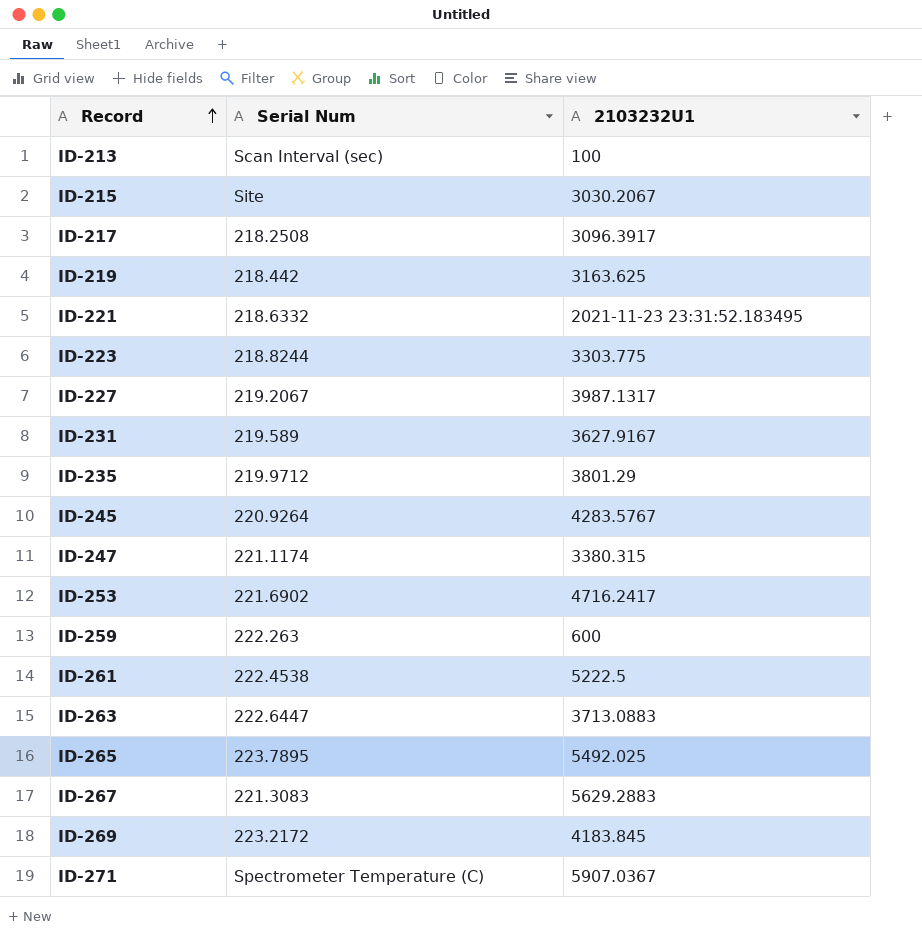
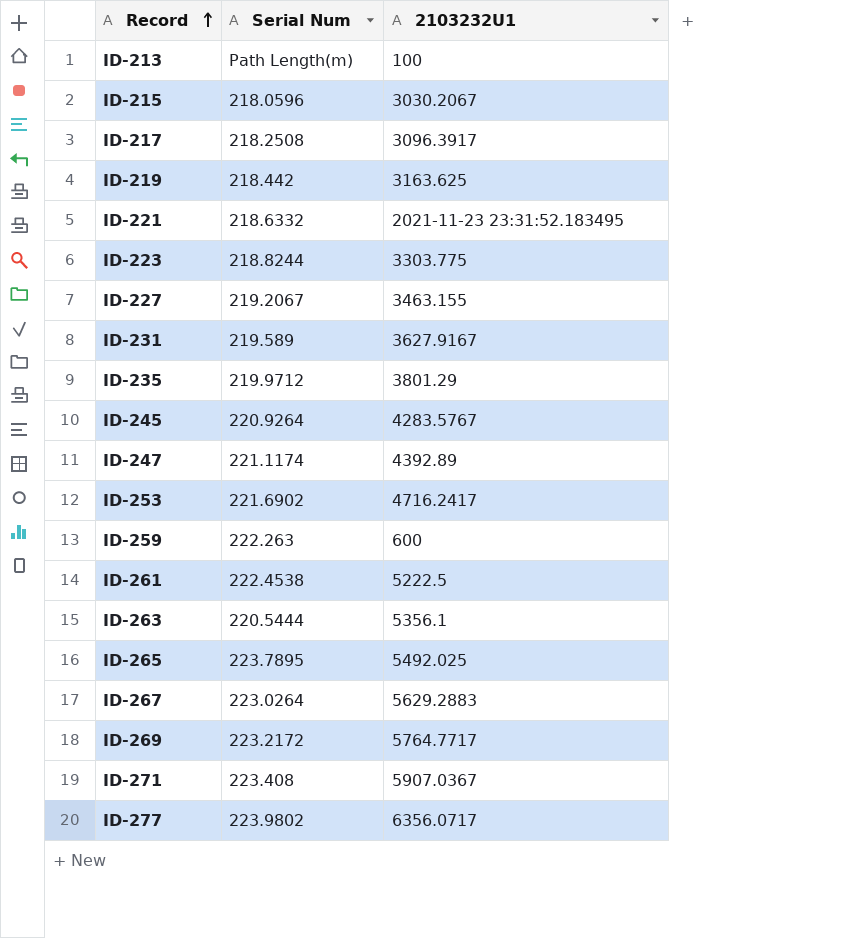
ID-213 | Serial Num: Scan Interval (sec) -> Path Length(m)
ID-215 | Serial Num: Site -> 218.0596
ID-227 | 2103232U1: 3987.1317 -> 3463.155
ID-247 | 2103232U1: 3380.315 -> 4392.89
ID-263 | Serial Num: 222.6447 -> 220.5444
ID-263 | 2103232U1: 3713.0883 -> 5356.1
ID-267 | Serial Num: 221.3083 -> 223.0264
ID-269 | 2103232U1: 4183.845 -> 5764.7717
ID-271 | Serial Num: Spectrometer Temperature (C) -> 223.408
row ID-277: none -> 223.9802 | 6356.0717

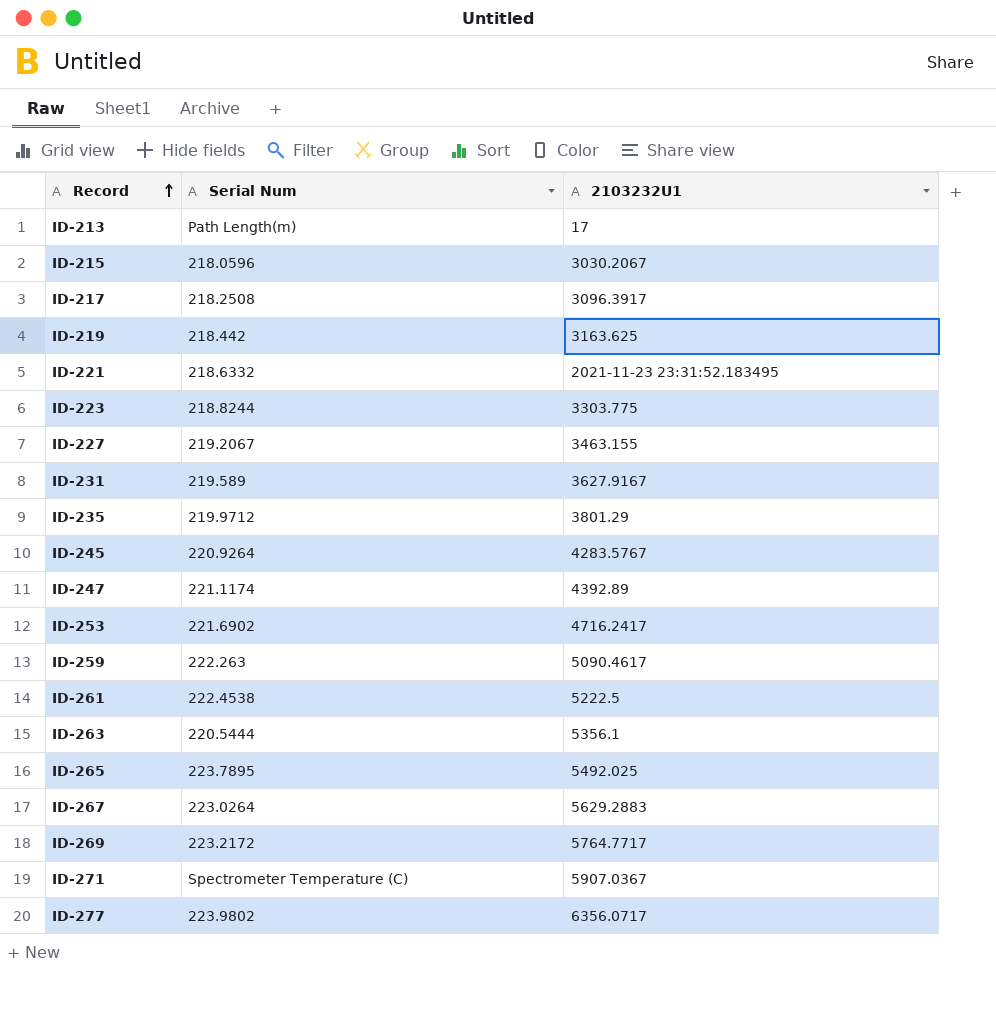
ID-213 | 2103232U1: 100 -> 17
ID-259 | 2103232U1: 600 -> 5090.4617
ID-271 | Serial Num: 223.408 -> Spectrometer Temperature (C)

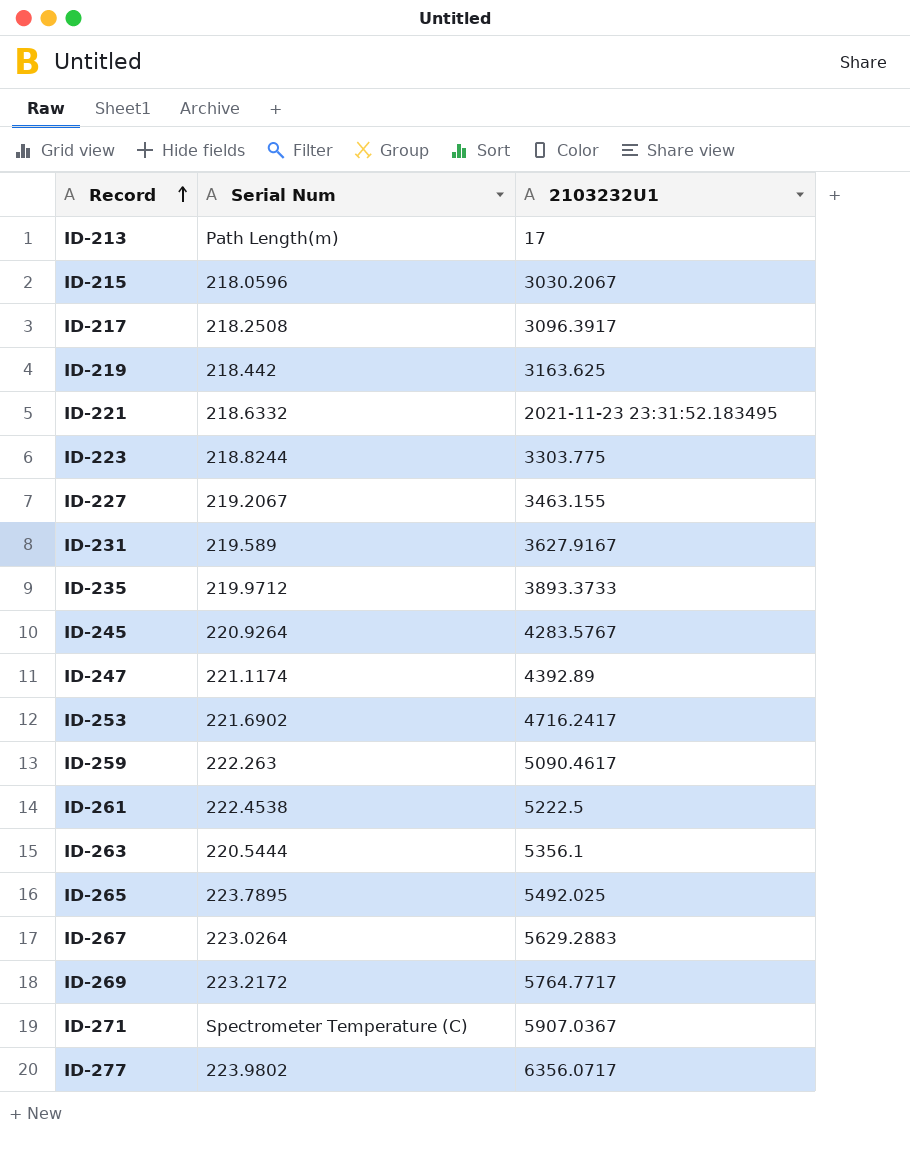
ID-235 | 2103232U1: 3801.29 -> 3893.3733

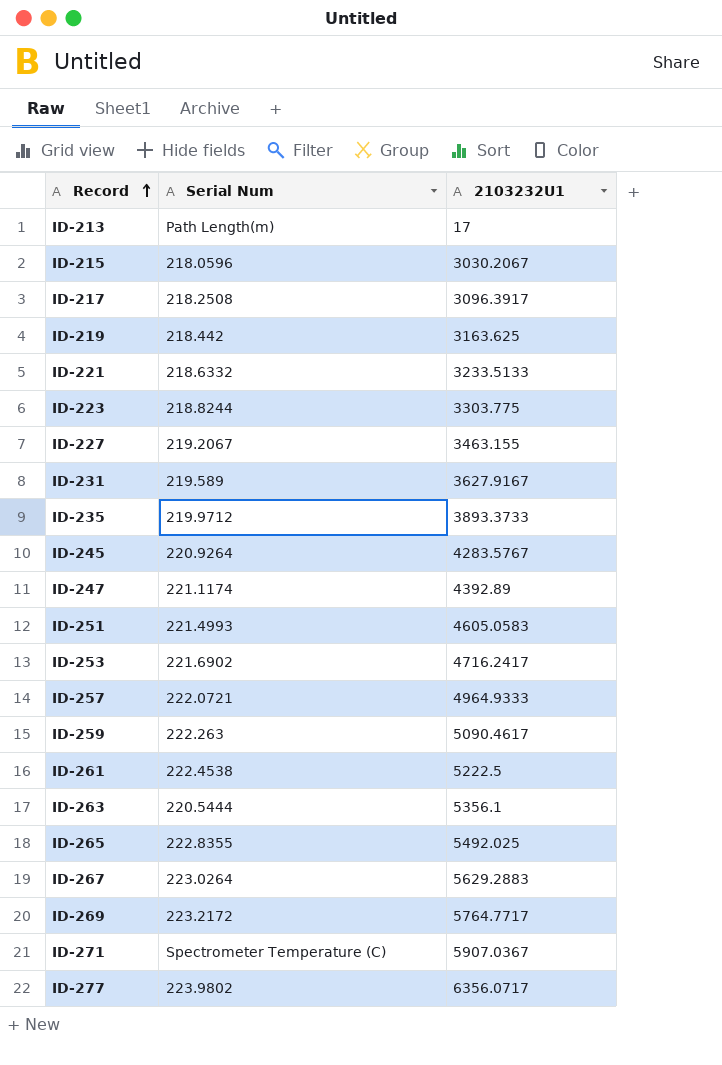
ID-221 | 2103232U1: 2021-11-23 23:31:52.183495 -> 3233.5133
row ID-251: none -> 221.4993 | 4605.0583
row ID-257: none -> 222.0721 | 4964.9333
ID-265 | Serial Num: 223.7895 -> 222.8355

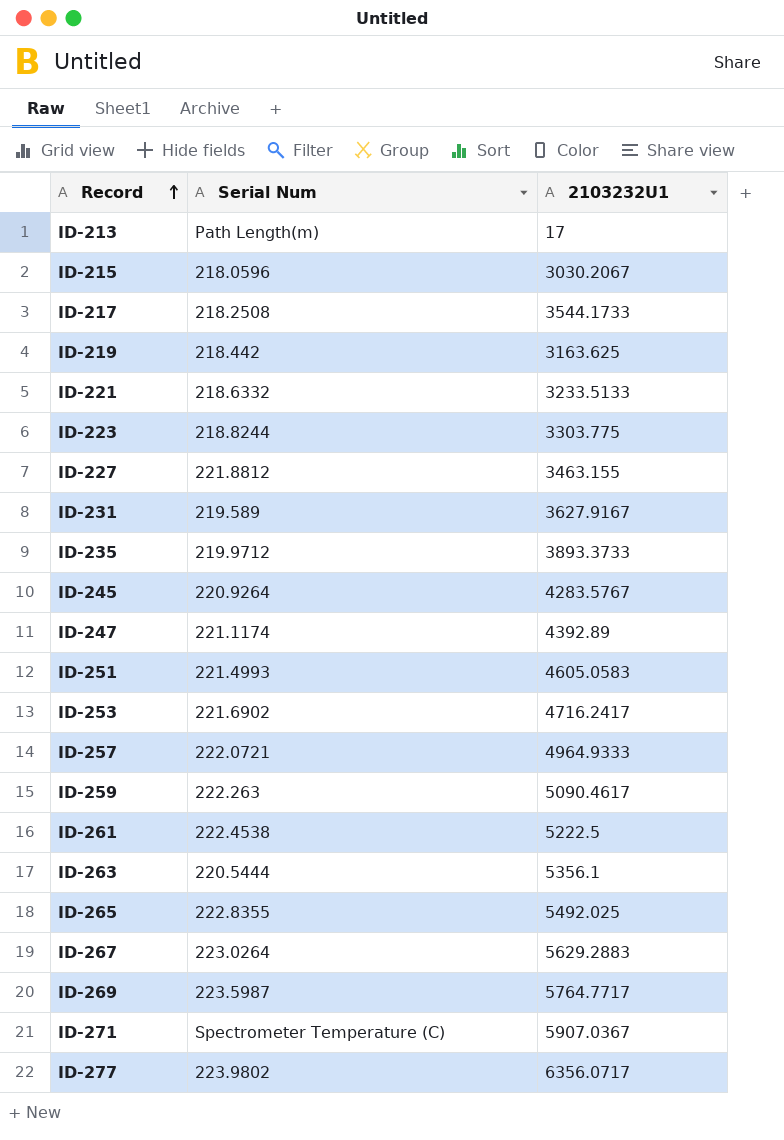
ID-217 | 2103232U1: 3096.3917 -> 3544.1733
ID-227 | Serial Num: 219.2067 -> 221.8812
ID-269 | Serial Num: 223.2172 -> 223.5987

